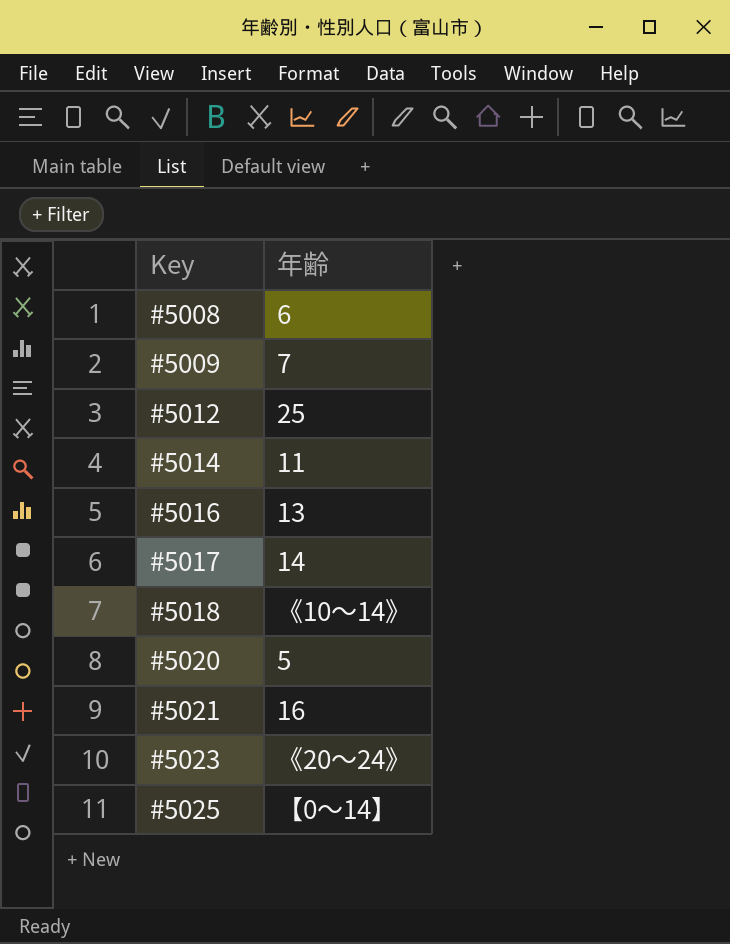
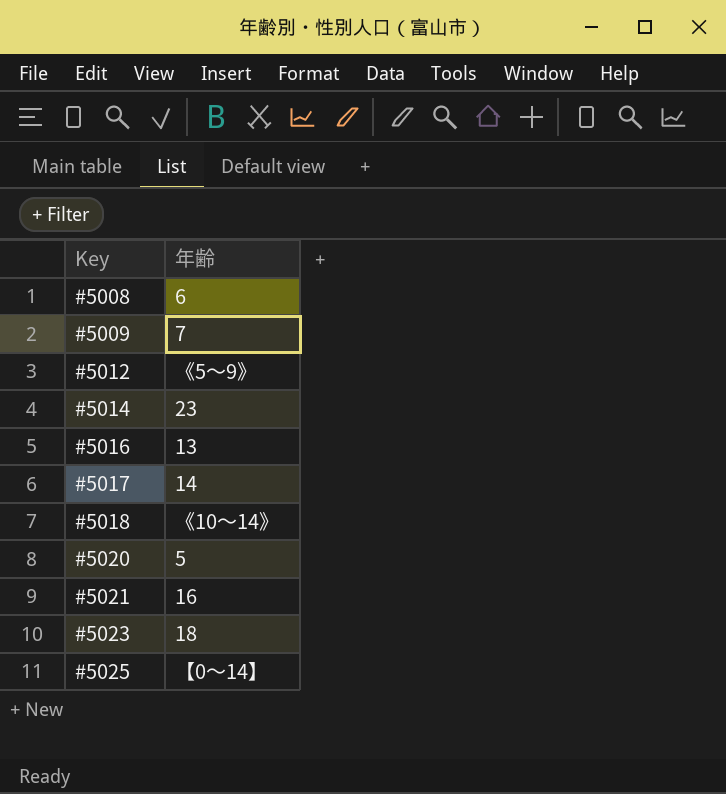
#5012 | 年齢: 25 -> 《5～9》
#5014 | 年齢: 11 -> 23
#5023 | 年齢: 《20～24》 -> 18

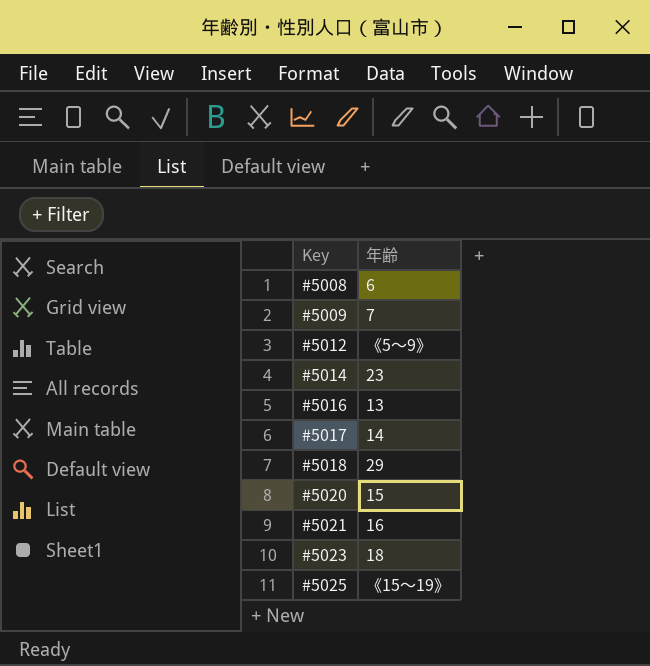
#5018 | 年齢: 《10～14》 -> 29
#5020 | 年齢: 5 -> 15
#5025 | 年齢: 【0～14】 -> 《15～19》

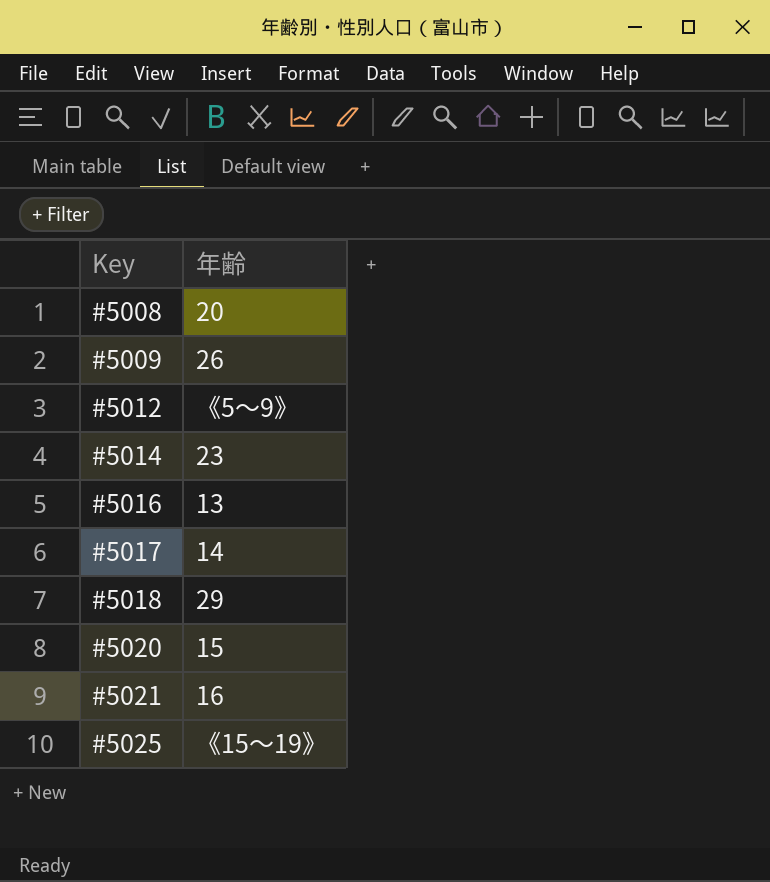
row #5023: 18 -> none
#5008 | 年齢: 6 -> 20
#5009 | 年齢: 7 -> 26

